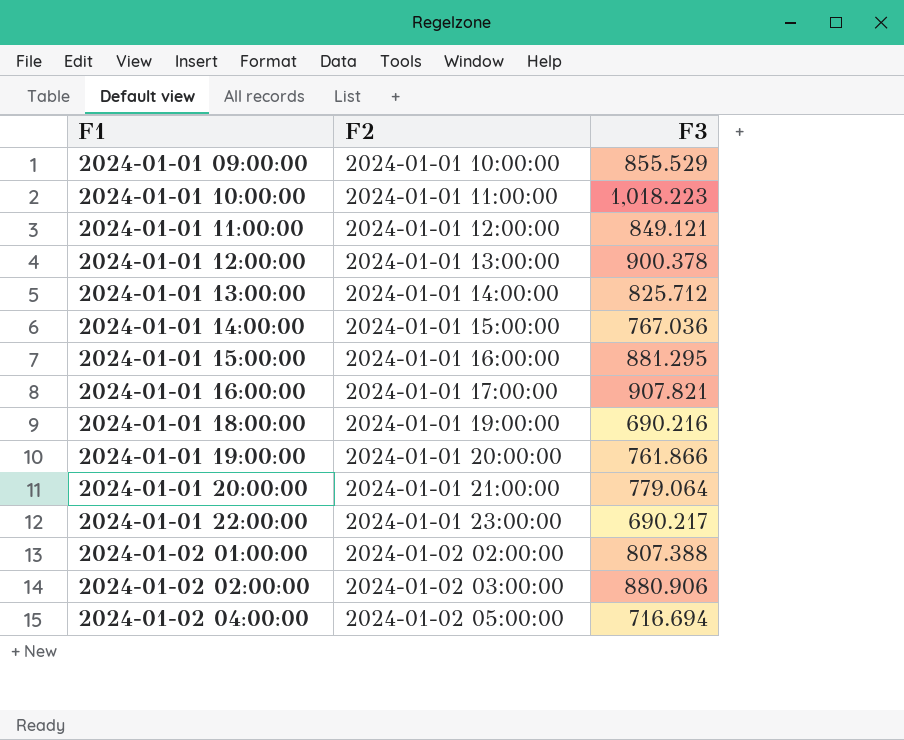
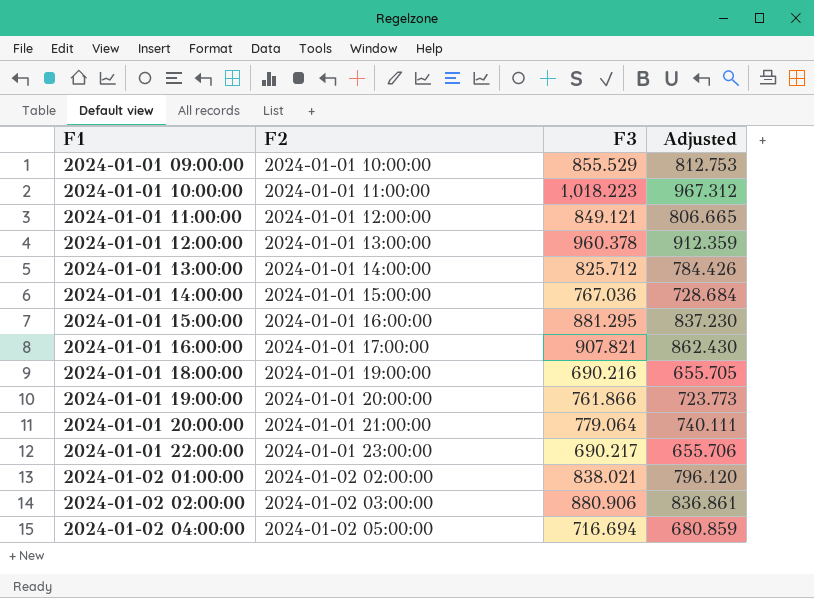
column Adjusted | formula: none -> [F3] * 0.95
2024-01-01 12:00:00 | F3: 900.378 -> 960.378
2024-01-02 01:00:00 | F3: 807.388 -> 838.021

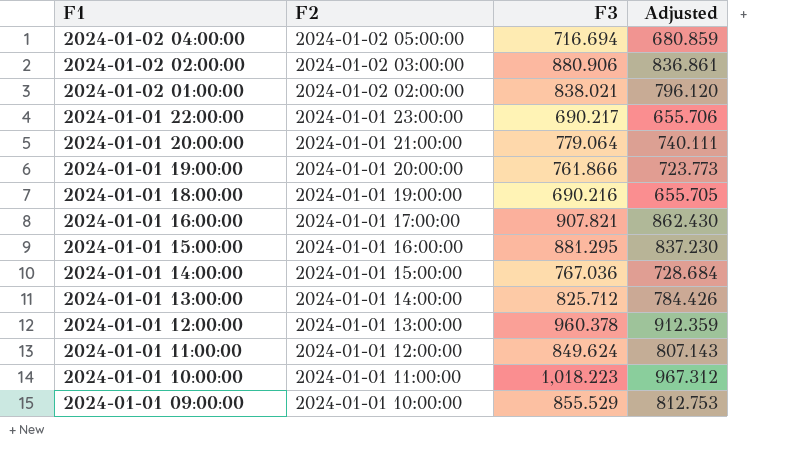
row order: F1 ascending -> F1 descending
2024-01-01 11:00:00 | F3: 849.121 -> 849.624
2024-01-01 11:00:00 | Adjusted: 806.665 -> 807.143

